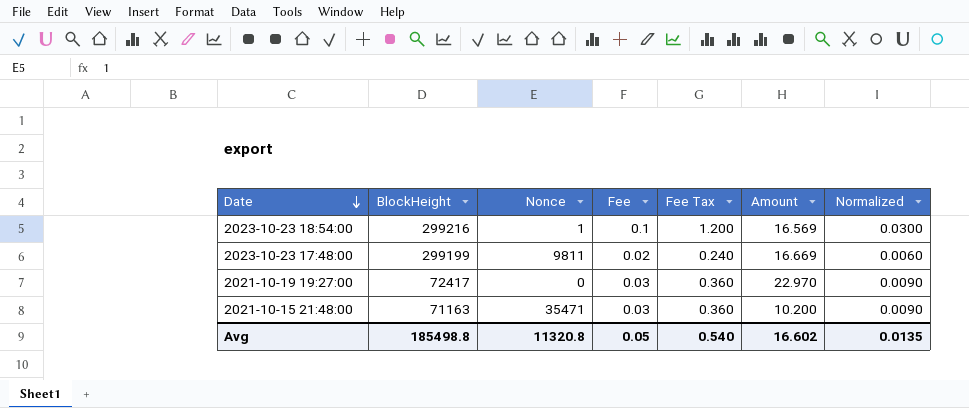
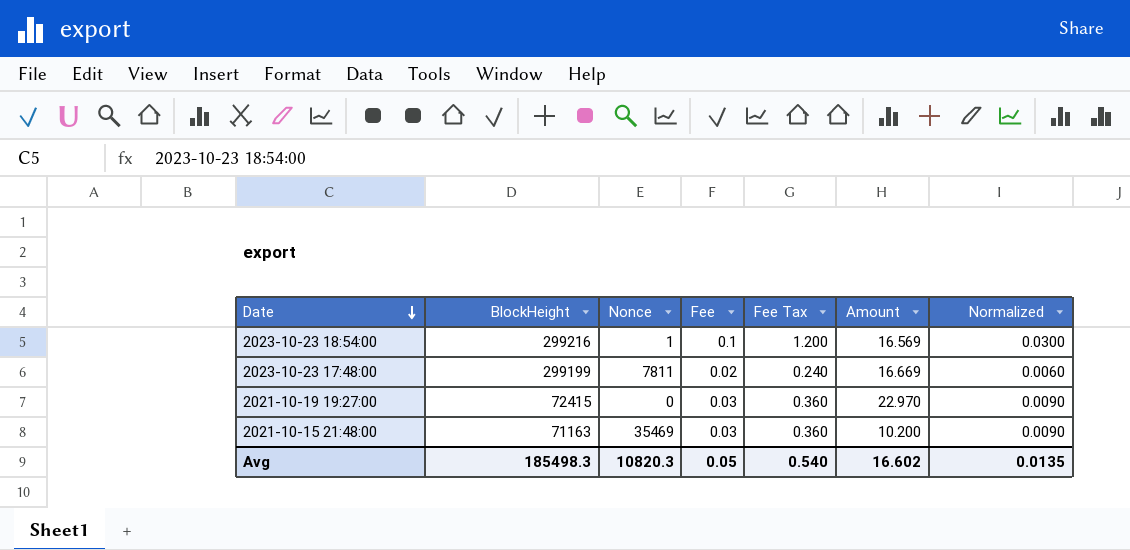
2023-10-23 17:48:00 | Nonce: 9811 -> 7811
2021-10-19 19:27:00 | BlockHeight: 72417 -> 72415
2021-10-15 21:48:00 | Nonce: 35471 -> 35469
Avg | BlockHeight: 185498.8 -> 185498.3
Avg | Nonce: 11320.8 -> 10820.3

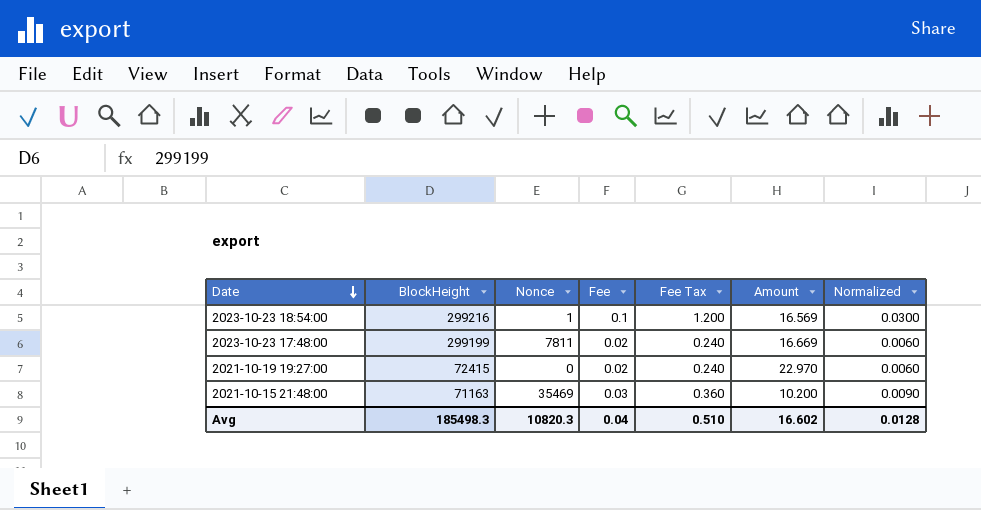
2021-10-19 19:27:00 | Fee: 0.03 -> 0.02
2021-10-19 19:27:00 | Fee Tax: 0.360 -> 0.240
2021-10-19 19:27:00 | Normalized: 0.0090 -> 0.0060
Avg | Fee: 0.05 -> 0.04
Avg | Fee Tax: 0.540 -> 0.510
Avg | Normalized: 0.0135 -> 0.0128

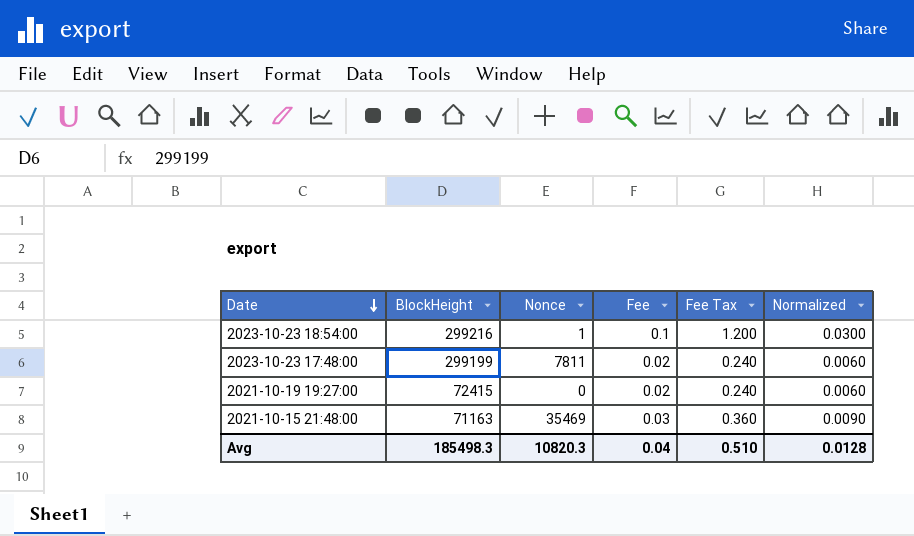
column Amount | position: 6 -> none

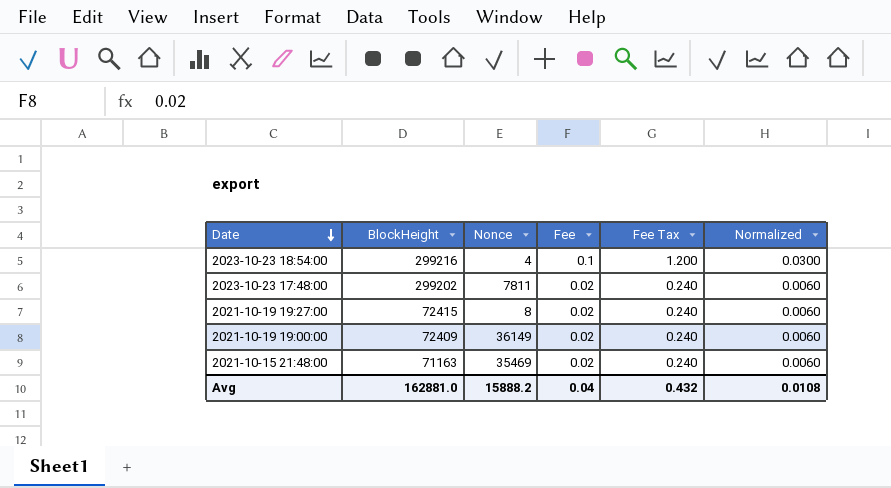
2023-10-23 18:54:00 | Nonce: 1 -> 4
2023-10-23 17:48:00 | BlockHeight: 299199 -> 299202
2021-10-19 19:27:00 | Nonce: 0 -> 8
row 2021-10-19 19:00:00: none -> 72409 | 36149 | 0.02 | 0.240 | 0.0060
2021-10-15 21:48:00 | Fee: 0.03 -> 0.02
2021-10-15 21:48:00 | Fee Tax: 0.360 -> 0.240
2021-10-15 21:48:00 | Normalized: 0.0090 -> 0.0060
Avg | BlockHeight: 185498.3 -> 162881.0
Avg | Nonce: 10820.3 -> 15888.2
Avg | Fee Tax: 0.510 -> 0.432
Avg | Normalized: 0.0128 -> 0.0108

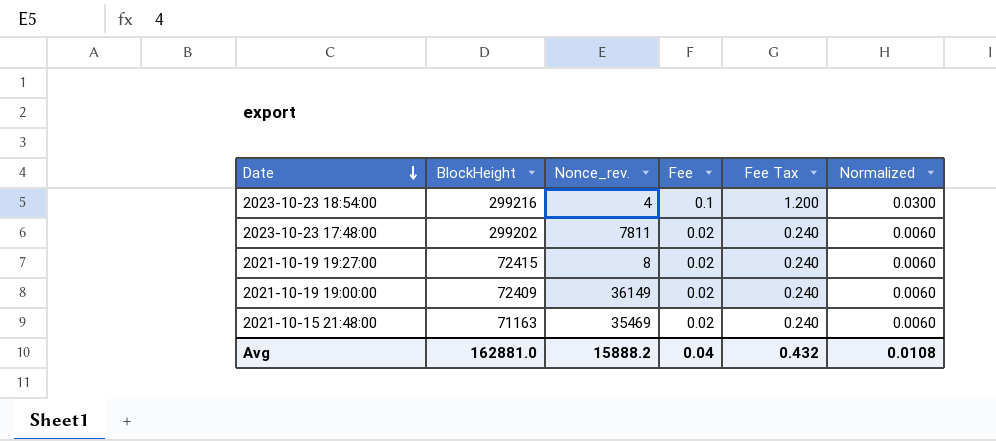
column name: Nonce -> Nonce_rev.

